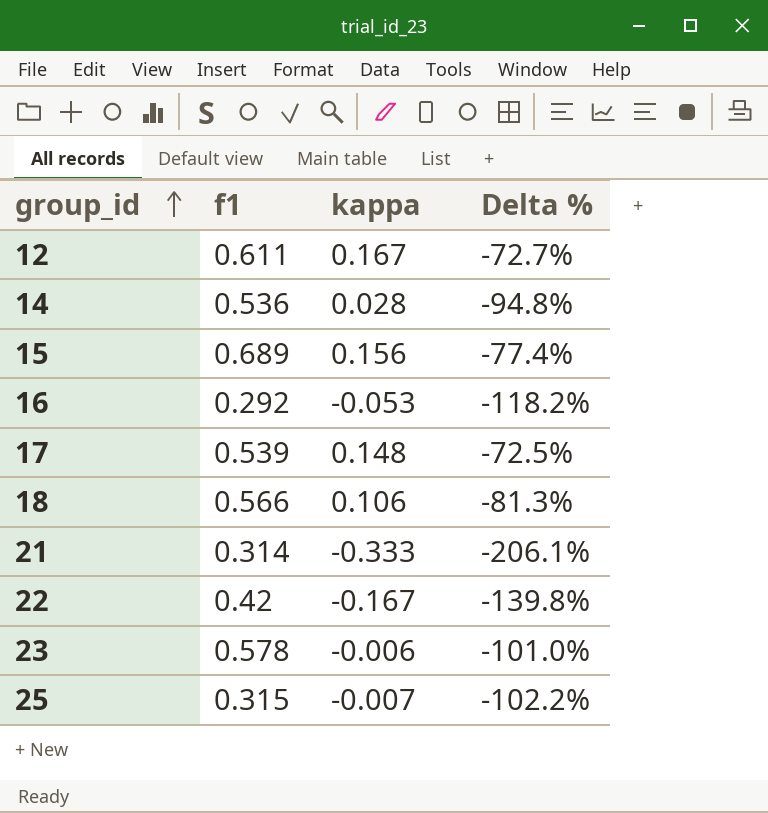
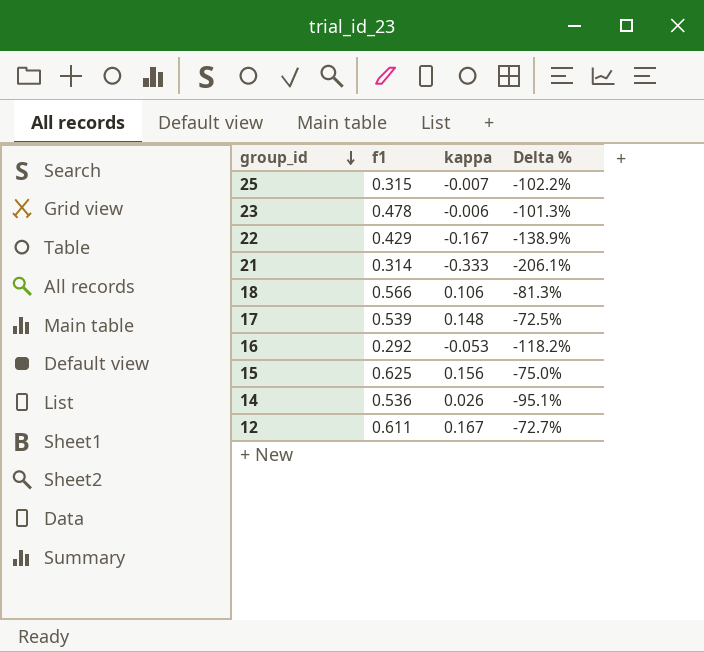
row order: group_id ascending -> group_id descending
23 | f1: 0.578 -> 0.478
23 | Delta %: -101.0% -> -101.3%
22 | f1: 0.42 -> 0.429
22 | Delta %: -139.8% -> -138.9%
15 | f1: 0.689 -> 0.625
15 | Delta %: -77.4% -> -75.0%
14 | kappa: 0.028 -> 0.026
14 | Delta %: -94.8% -> -95.1%

